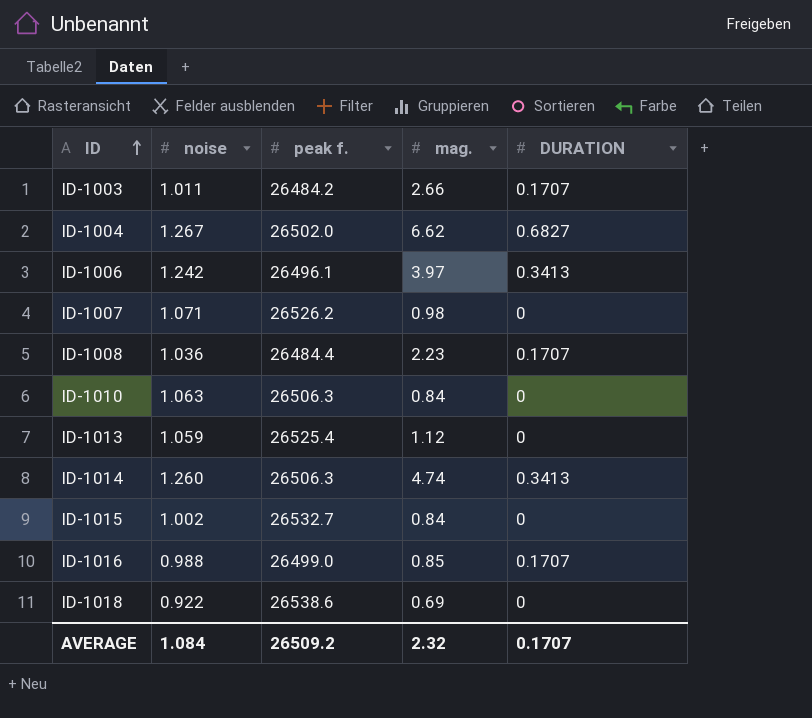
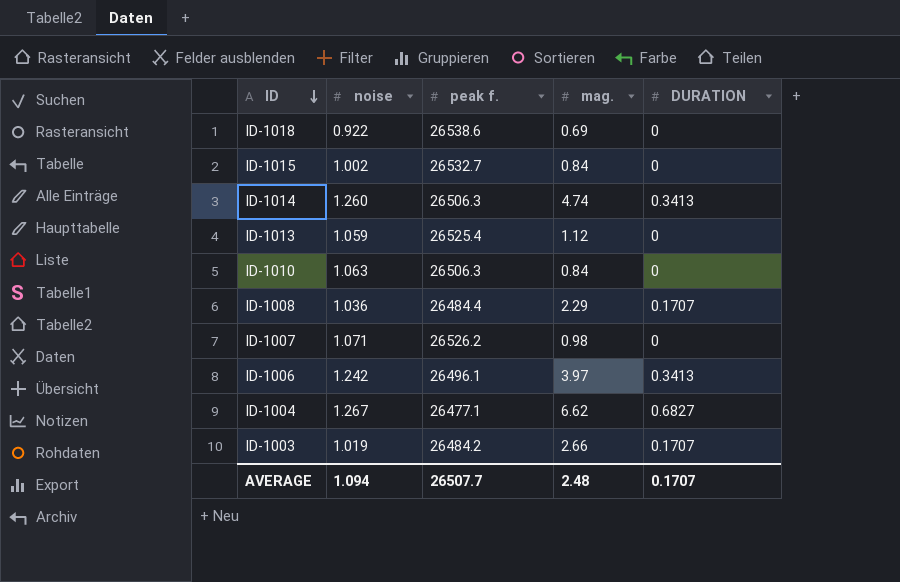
row order: ID ascending -> ID descending
row ID-1016: 0.988 | 26499.0 | 0.85 | 0.1707 -> none
ID-1008 | mag.: 2.23 -> 2.29
ID-1004 | peak f.: 26502.0 -> 26477.1
ID-1003 | noise: 1.011 -> 1.019
AVERAGE | noise: 1.084 -> 1.094
AVERAGE | peak f.: 26509.2 -> 26507.7
AVERAGE | mag.: 2.32 -> 2.48

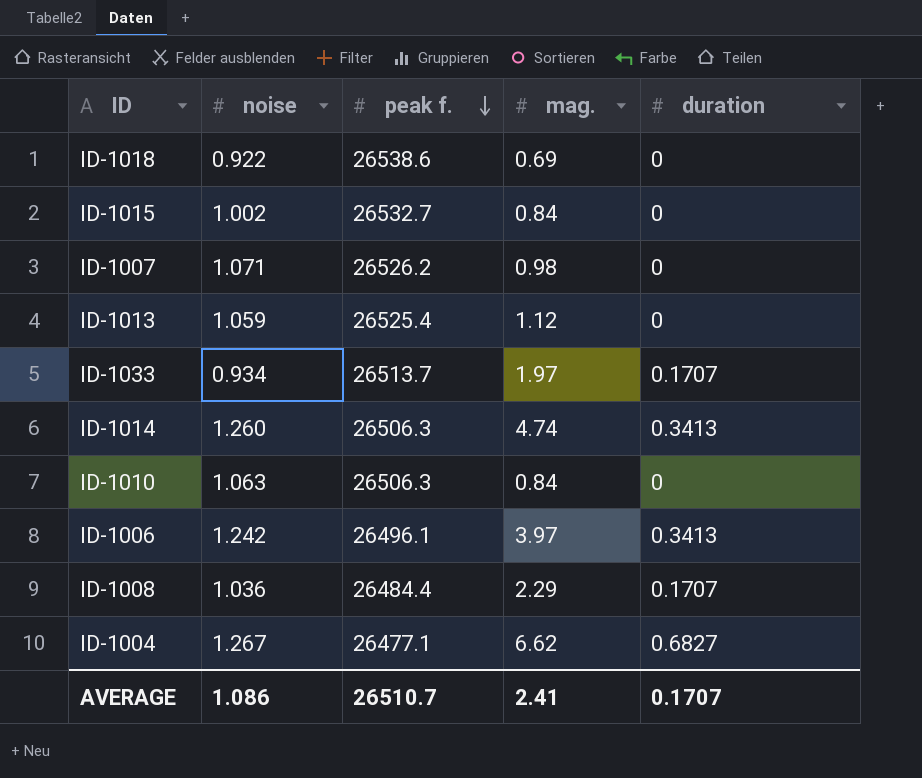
row order: ID descending -> peak f. descending
column name: DURATION -> duration
row ID-1003: 1.019 | 26484.2 | 2.66 | 0.1707 -> none
row ID-1033: none -> 0.934 | 26513.7 | 1.97 | 0.1707
AVERAGE | noise: 1.094 -> 1.086
AVERAGE | peak f.: 26507.7 -> 26510.7
AVERAGE | mag.: 2.48 -> 2.41

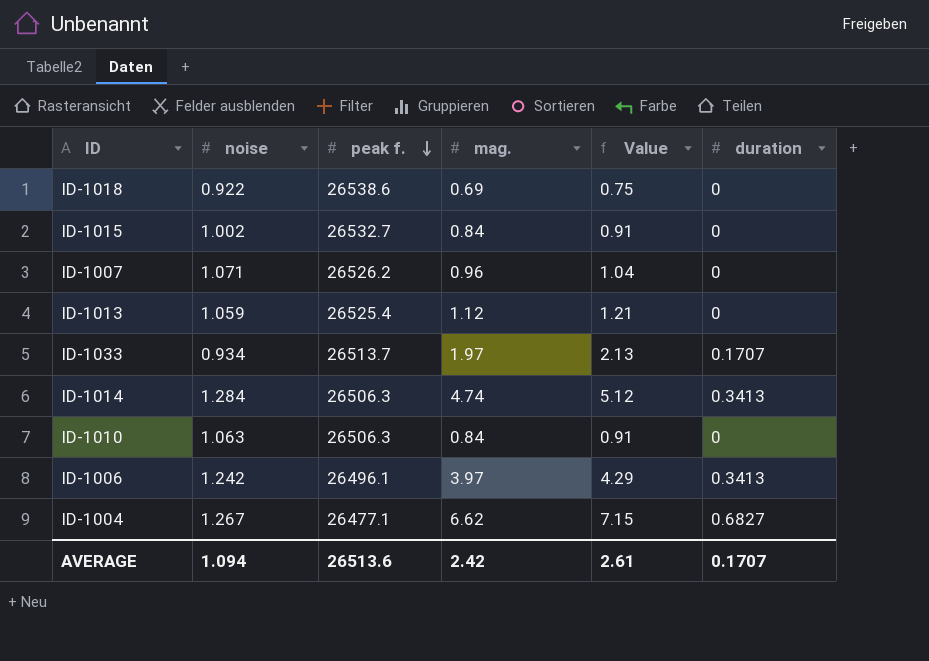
column Value | formula: none -> [mag.] * 1.08
row ID-1008: 1.036 | 26484.4 | 2.29 | 0.1707 -> none
ID-1007 | mag.: 0.98 -> 0.96
ID-1014 | noise: 1.260 -> 1.284
AVERAGE | noise: 1.086 -> 1.094
AVERAGE | peak f.: 26510.7 -> 26513.6
AVERAGE | mag.: 2.41 -> 2.42

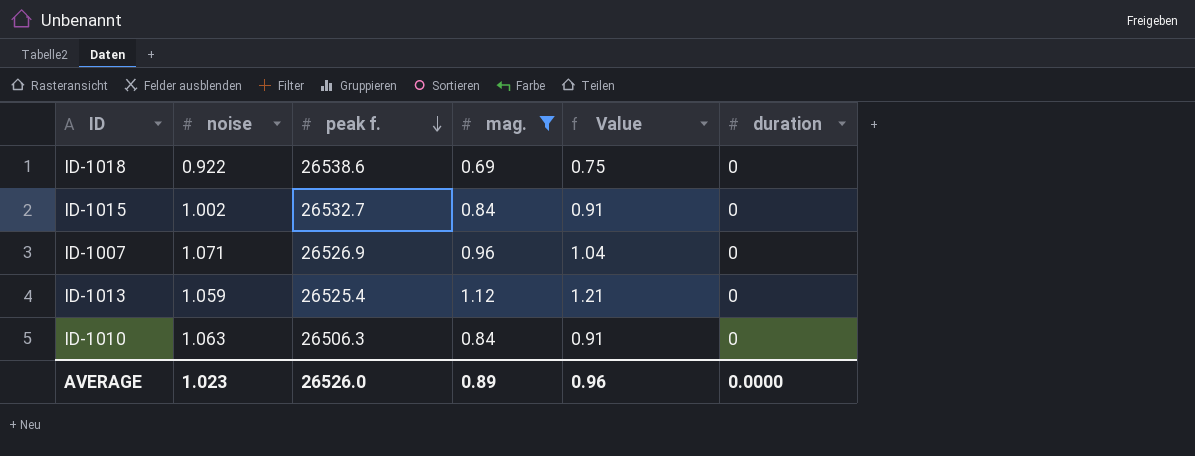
filter: none -> mag. <= 1.12
ID-1007 | peak f.: 26526.2 -> 26526.9
AVERAGE | noise: 1.094 -> 1.023
AVERAGE | peak f.: 26513.6 -> 26526.0
AVERAGE | mag.: 2.42 -> 0.89
AVERAGE | Value: 2.61 -> 0.96
AVERAGE | duration: 0.1707 -> 0.0000

